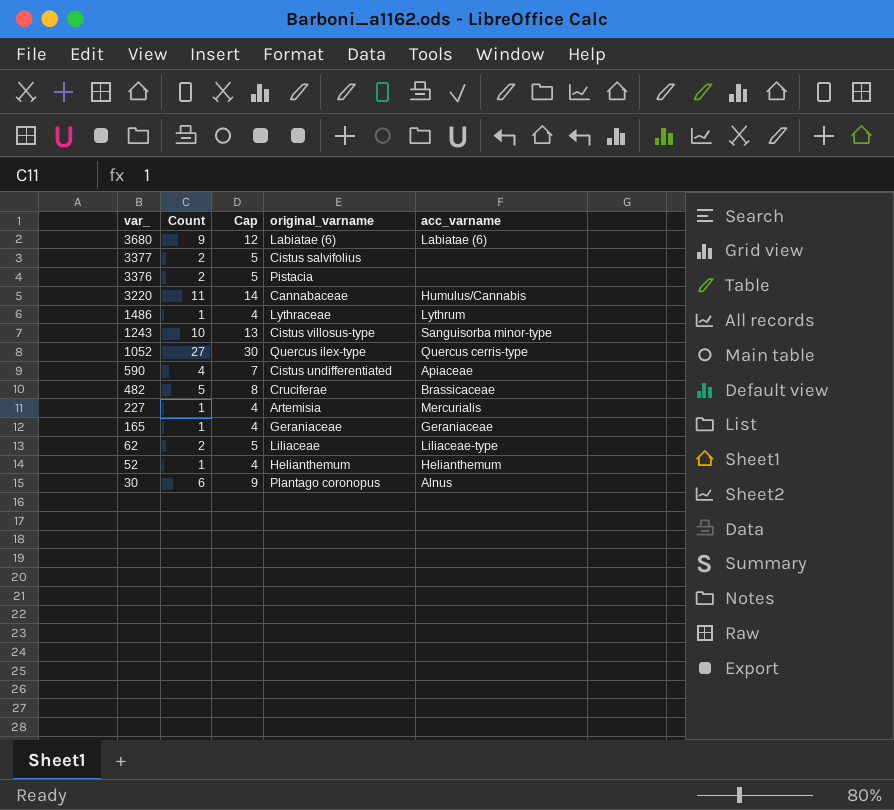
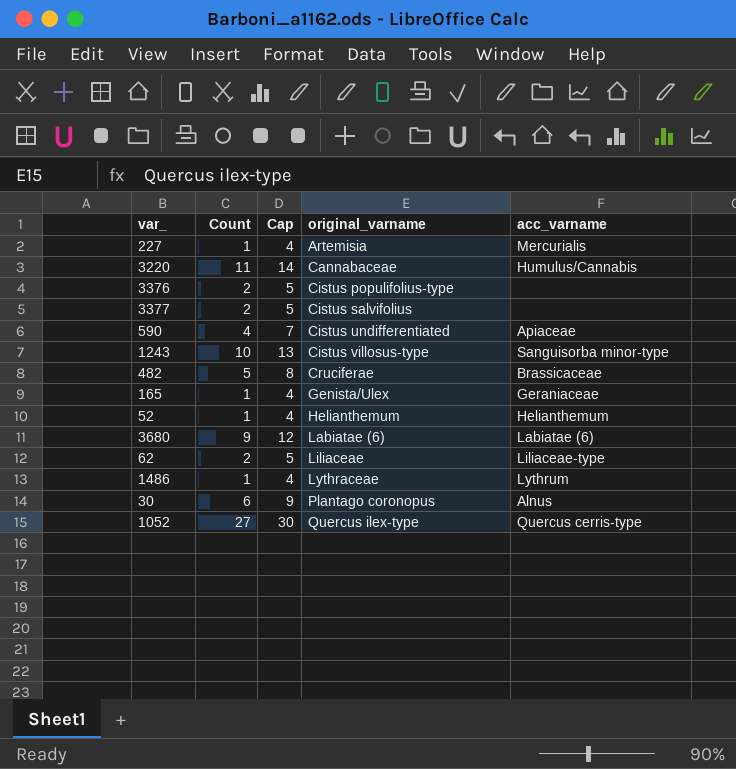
row order: var_ descending -> original_varname ascending
3376 | original_varname: Pistacia -> Cistus populifolius-type
165 | original_varname: Geraniaceae -> Genista/Ulex

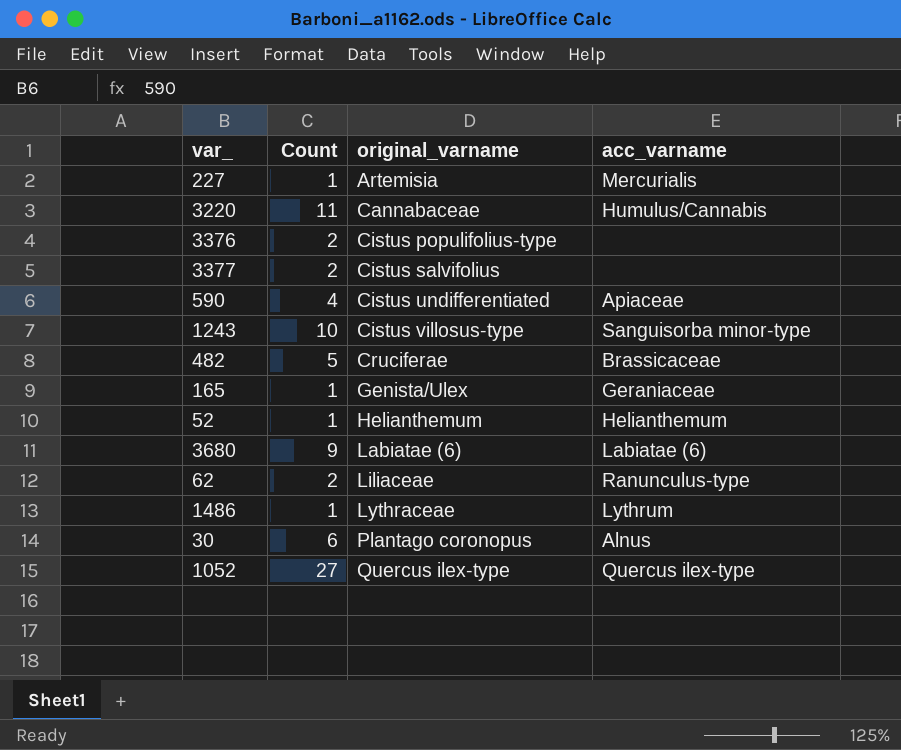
column Cap | formula: [Count] + 3 -> none
62 | acc_varname: Liliaceae-type -> Ranunculus-type
1052 | acc_varname: Quercus cerris-type -> Quercus ilex-type

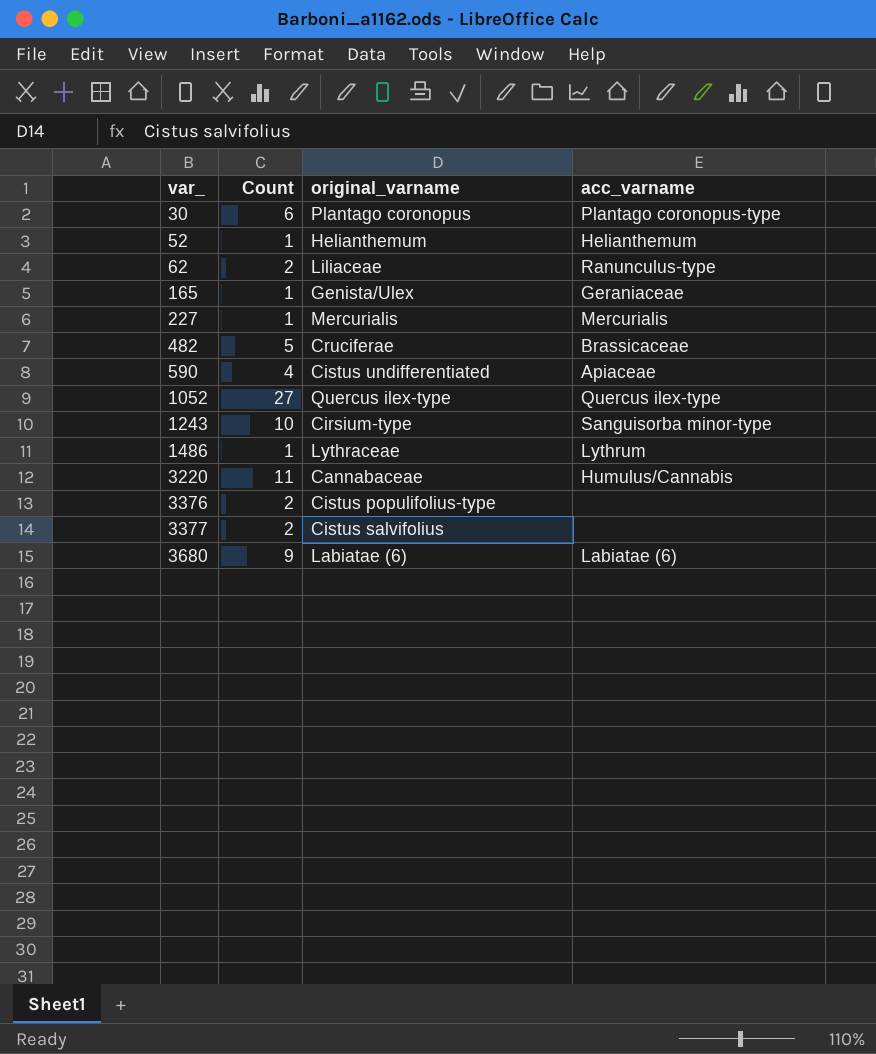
row order: original_varname ascending -> var_ ascending
30 | acc_varname: Alnus -> Plantago coronopus-type
227 | original_varname: Artemisia -> Mercurialis
1243 | original_varname: Cistus villosus-type -> Cirsium-type

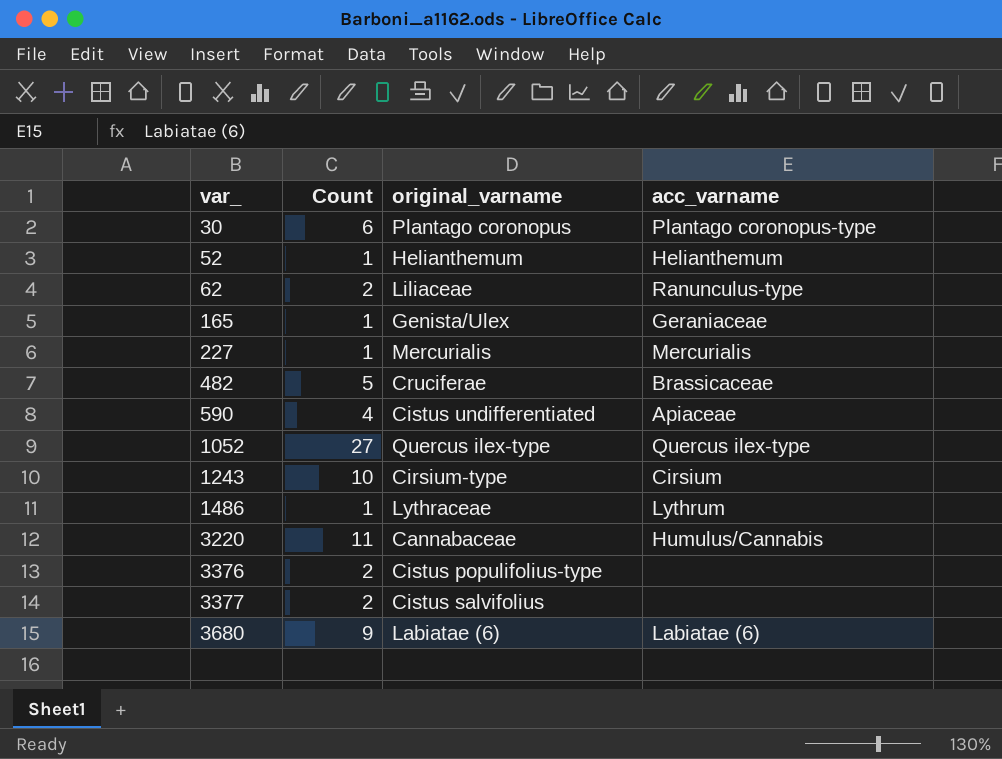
1243 | acc_varname: Sanguisorba minor-type -> Cirsium

